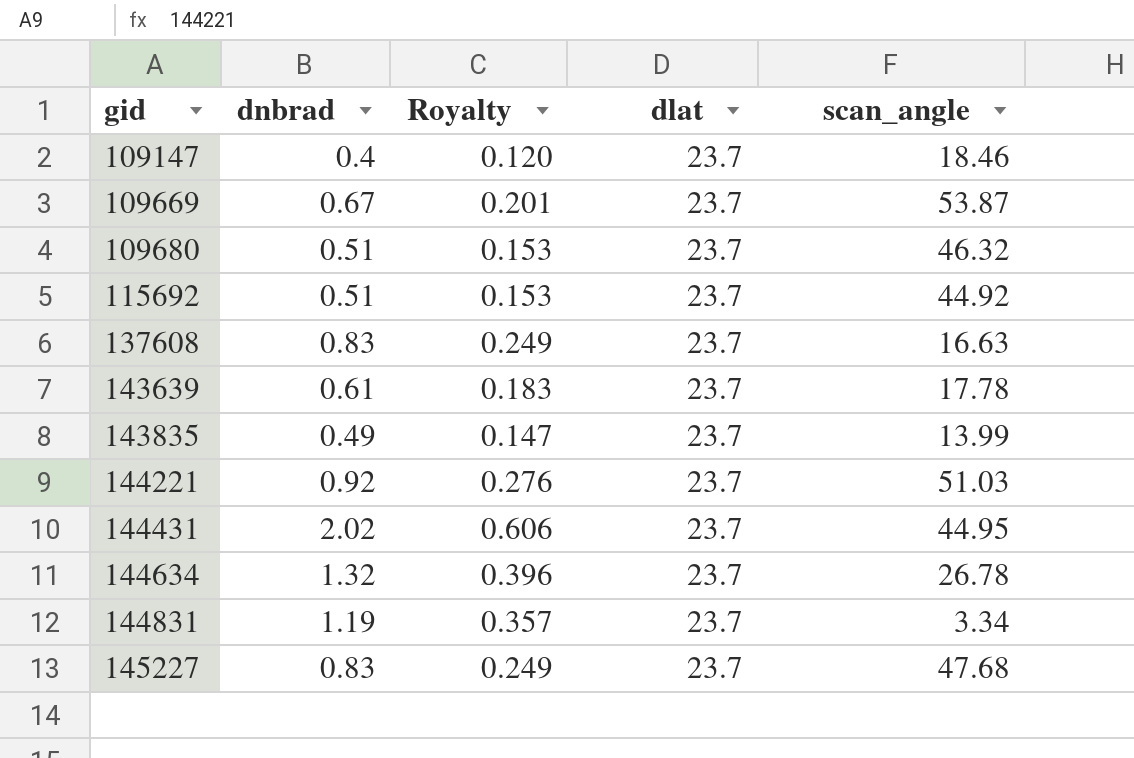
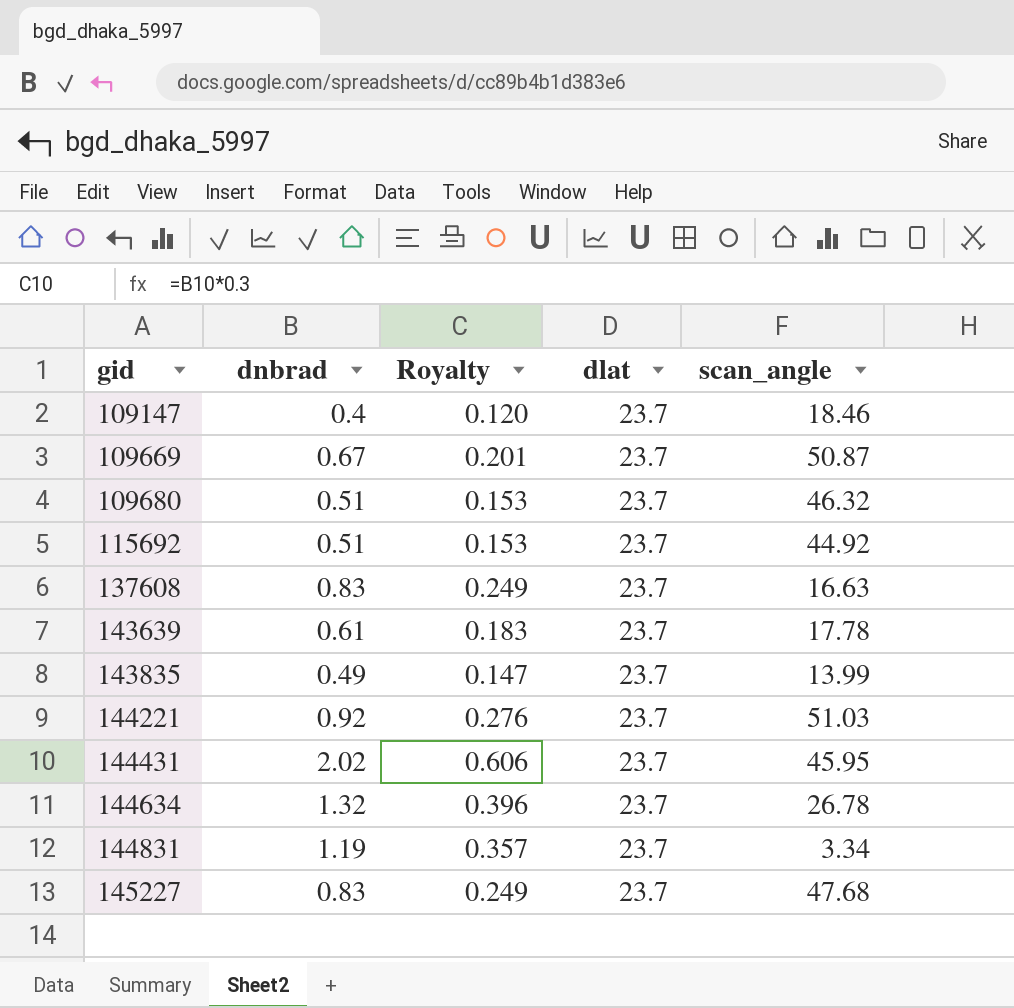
109669 | scan_angle: 53.87 -> 50.87
144431 | scan_angle: 44.95 -> 45.95

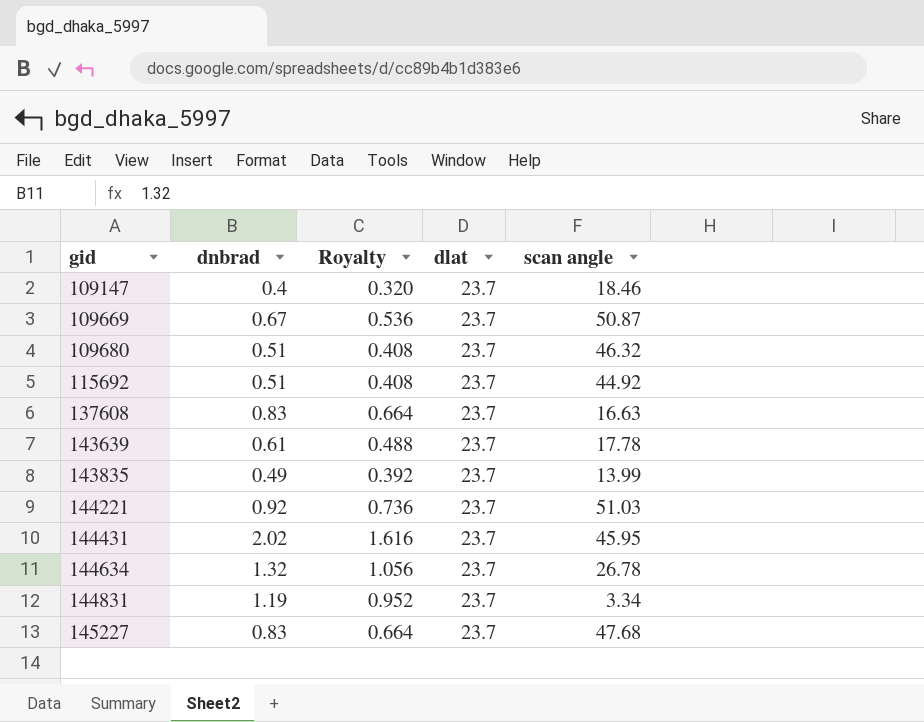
column Royalty | formula: [dnbrad] * 0.3 -> [dnbrad] * 0.8
column name: scan_angle -> scan angle

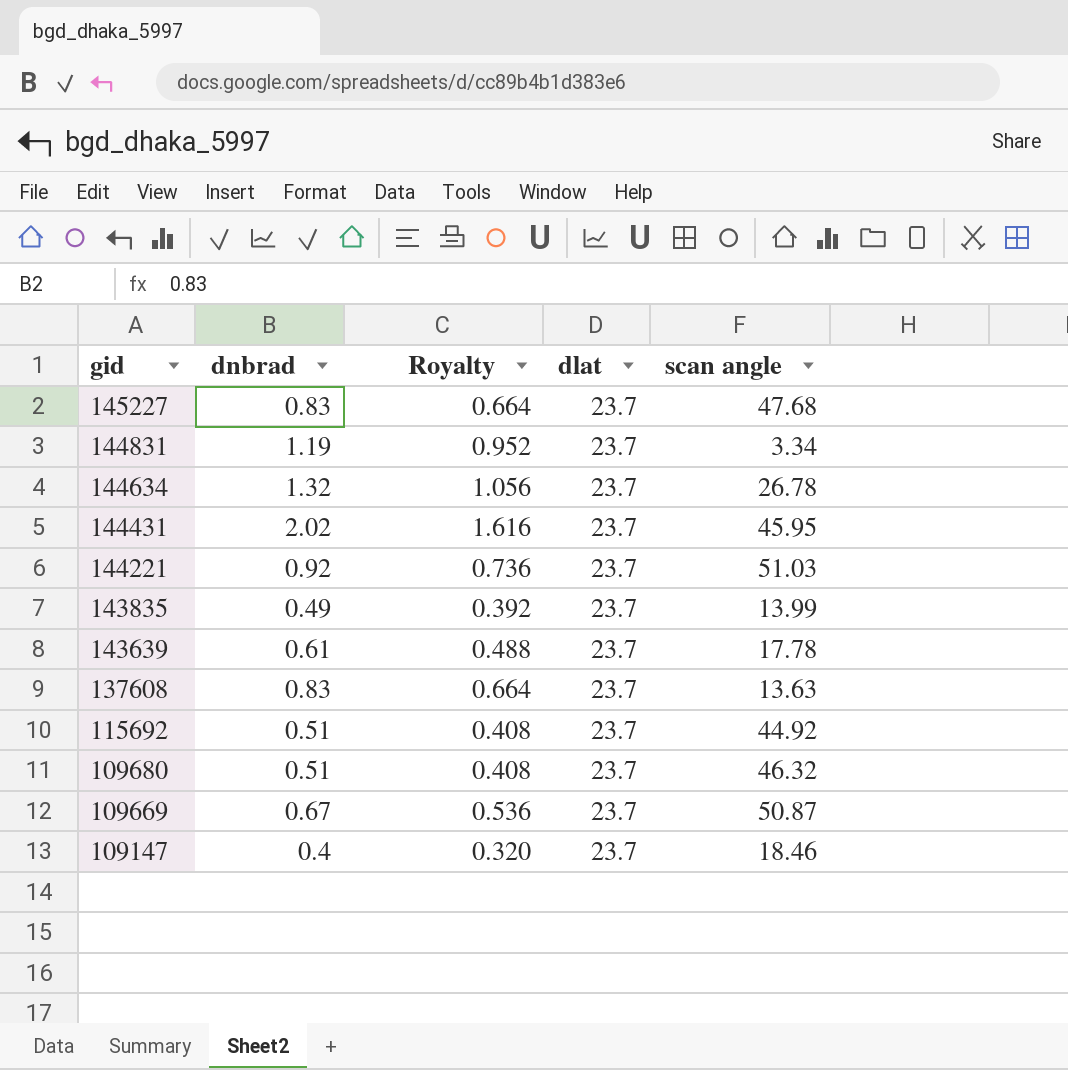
row order: gid ascending -> gid descending
137608 | scan angle: 16.63 -> 13.63

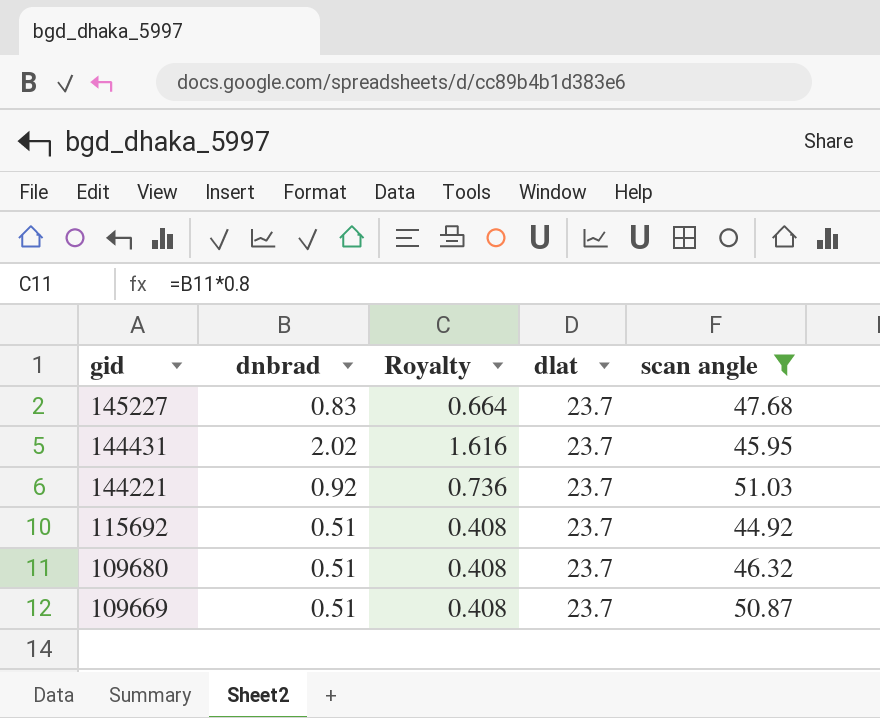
filter: none -> scan angle >= 44.92
109669 | dnbrad: 0.67 -> 0.51
109669 | Royalty: 0.536 -> 0.408

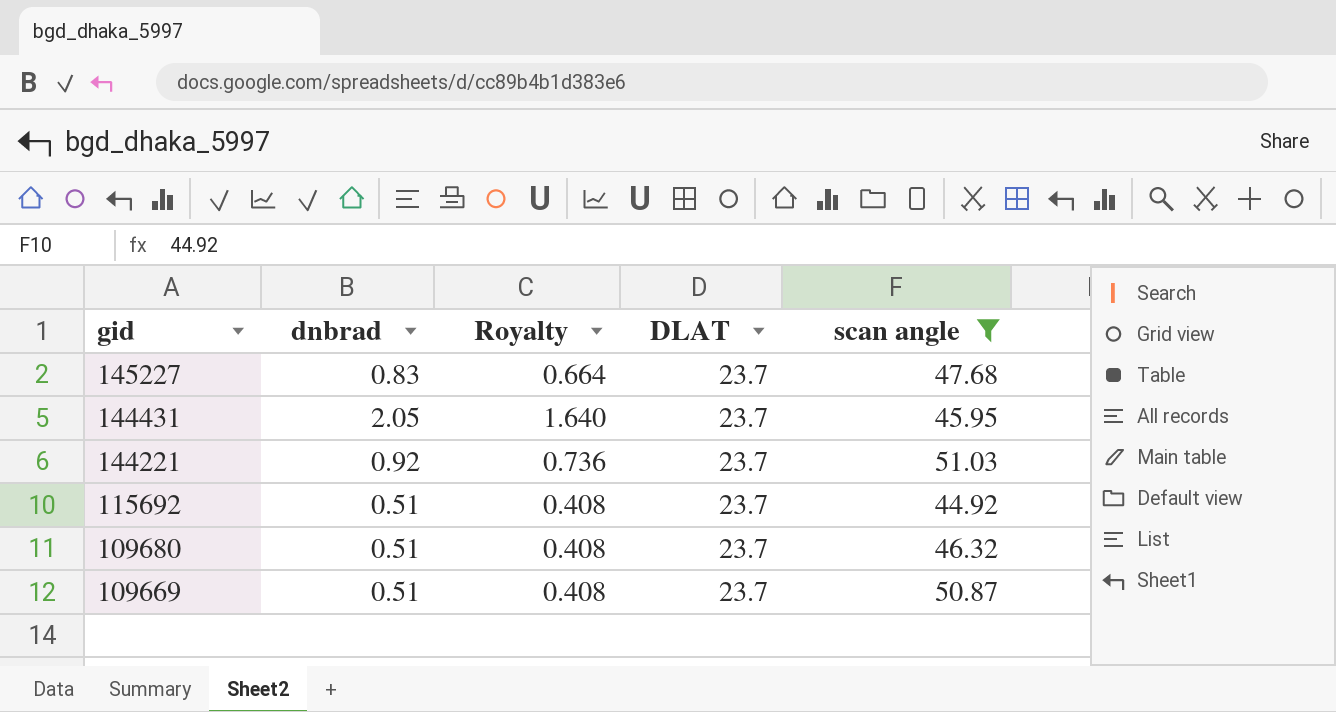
column name: dlat -> DLAT
144431 | dnbrad: 2.02 -> 2.05
144431 | Royalty: 1.616 -> 1.640

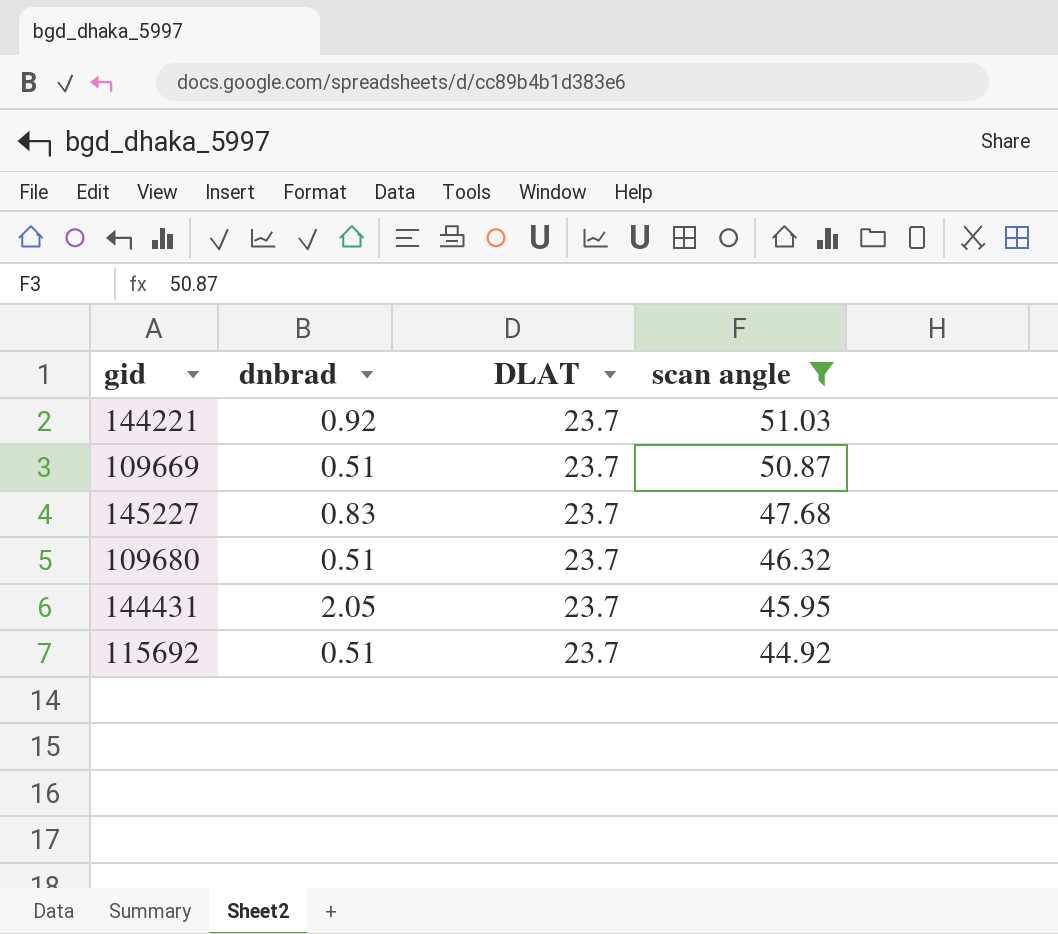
row order: gid descending -> scan angle descending
column Royalty | formula: [dnbrad] * 0.8 -> none

